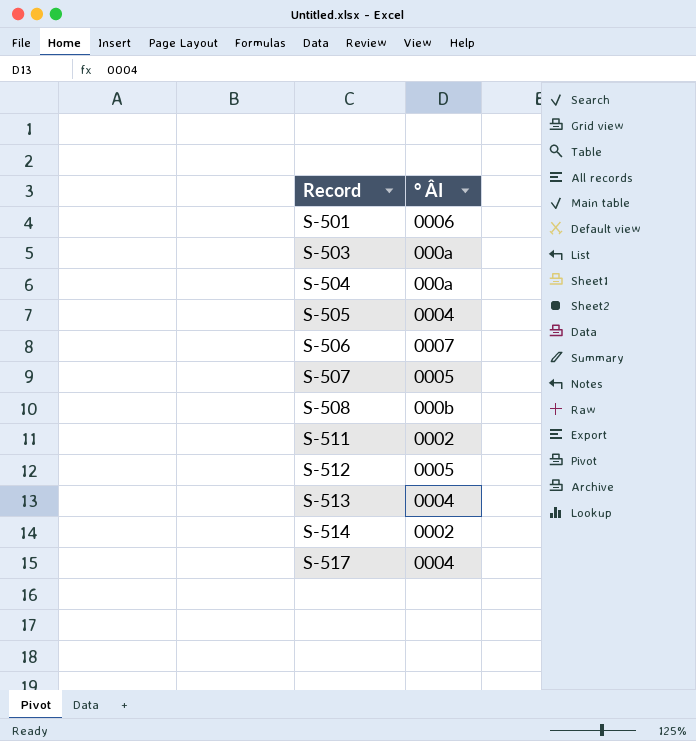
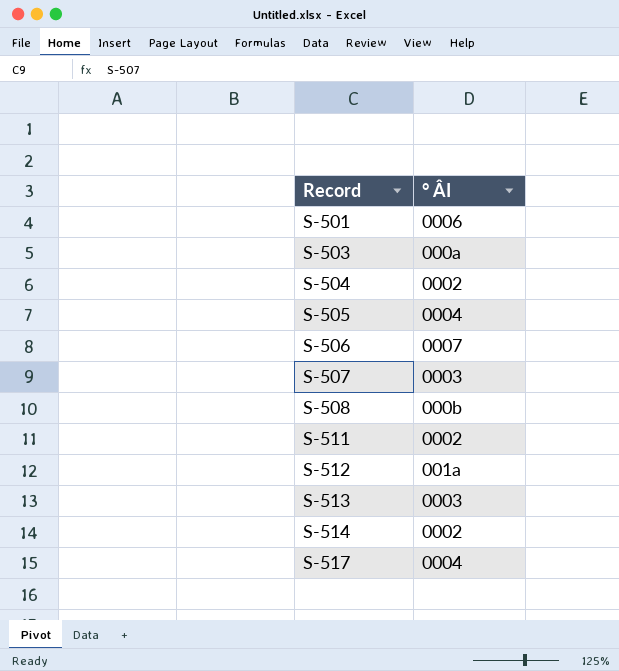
S-504 | ° ÂI: 000a -> 0002
S-507 | ° ÂI: 0005 -> 0003
S-512 | ° ÂI: 0005 -> 001a
S-513 | ° ÂI: 0004 -> 0003

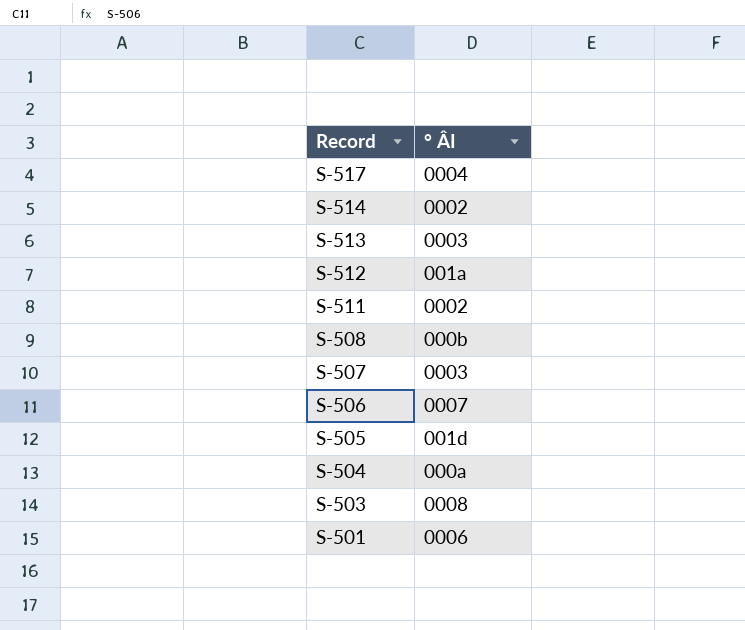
row order: Record ascending -> Record descending
S-505 | ° ÂI: 0004 -> 001d
S-504 | ° ÂI: 0002 -> 000a
S-503 | ° ÂI: 000a -> 0008

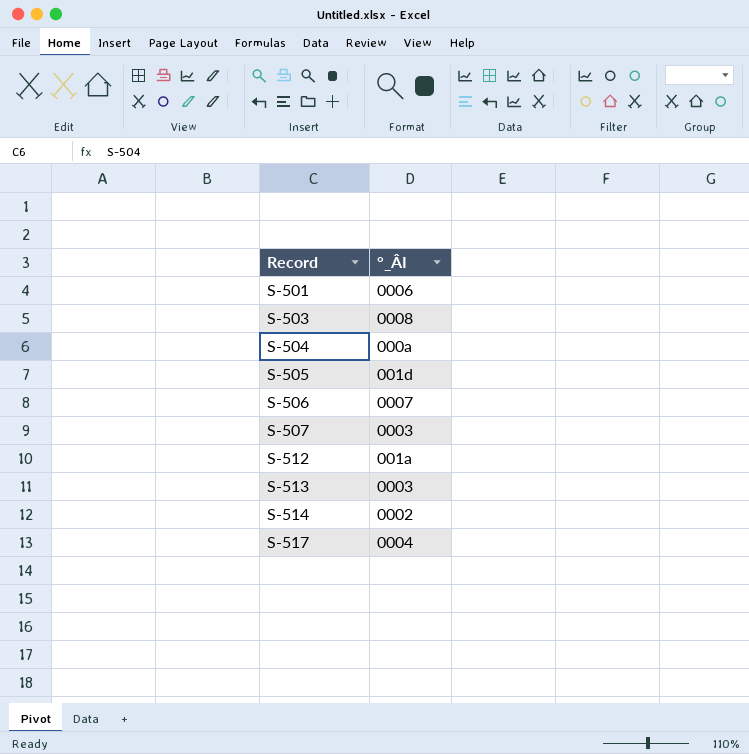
row order: Record descending -> Record ascending
column name: ° ÂI -> °_ÂI
row S-511: 0002 -> none
row S-508: 000b -> none

